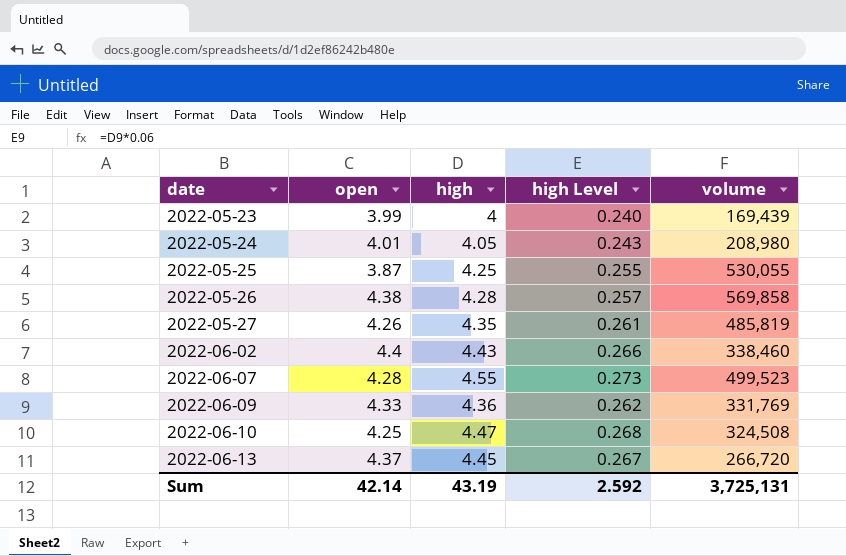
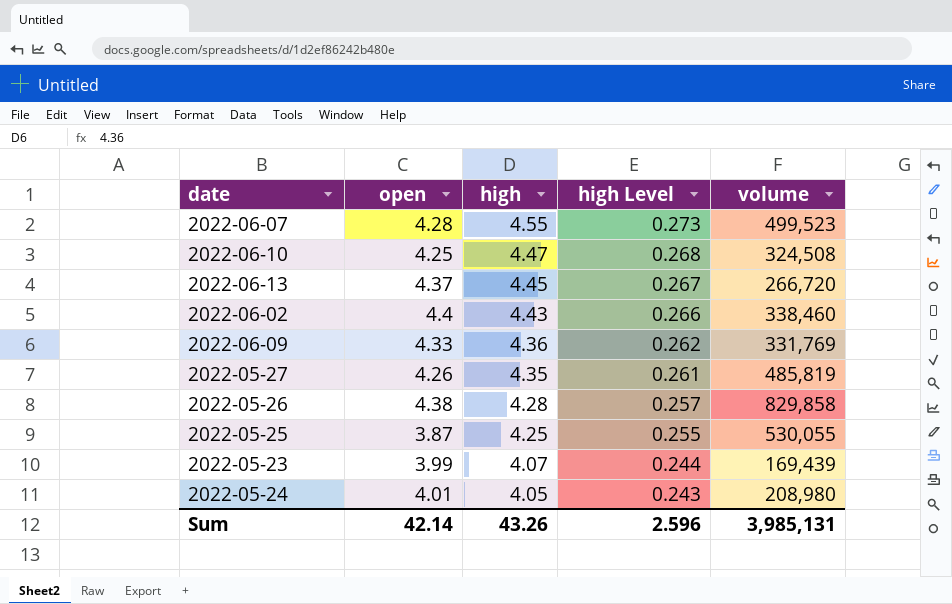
row order: date ascending -> high descending
2022-05-26 | volume: 569,858 -> 829,858
2022-05-23 | high: 4 -> 4.07
2022-05-23 | high Level: 0.240 -> 0.244
Sum | high: 43.19 -> 43.26
Sum | high Level: 2.592 -> 2.596
Sum | volume: 3,725,131 -> 3,985,131

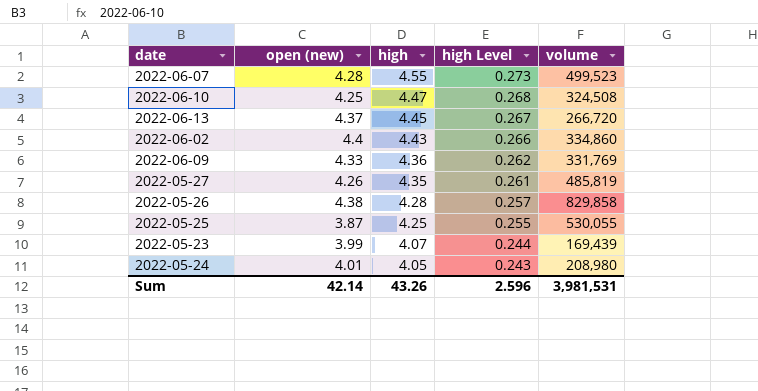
column name: open -> open (new)
2022-06-02 | volume: 338,460 -> 334,860
Sum | volume: 3,985,131 -> 3,981,531

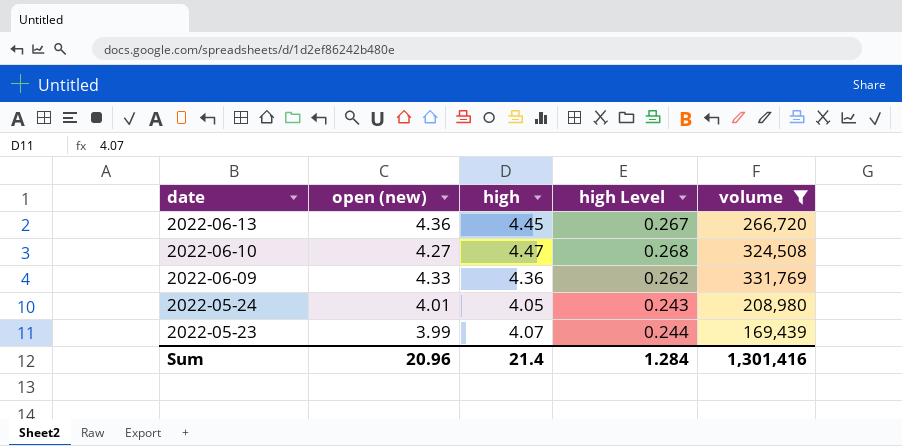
filter: none -> volume <= 331,769
row order: high descending -> date descending
2022-06-13 | open (new): 4.37 -> 4.36
2022-06-10 | open (new): 4.25 -> 4.27
Sum | open (new): 42.14 -> 20.96
Sum | high: 43.26 -> 21.4
Sum | high Level: 2.596 -> 1.284
Sum | volume: 3,981,531 -> 1,301,416

